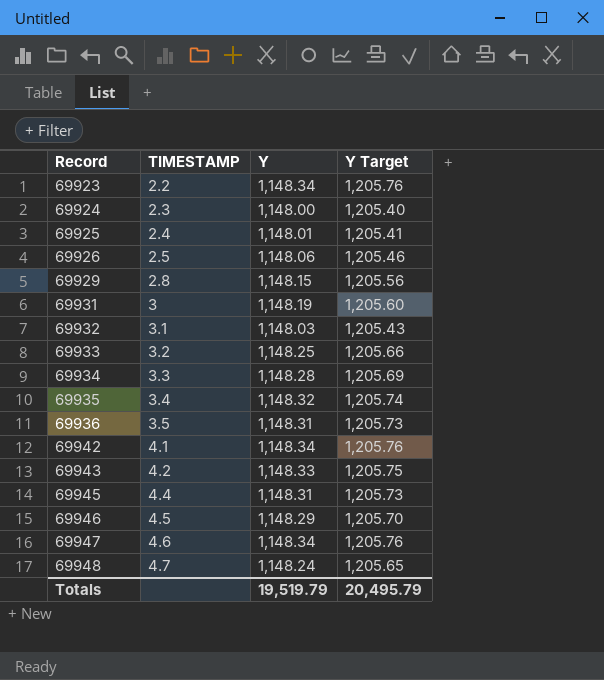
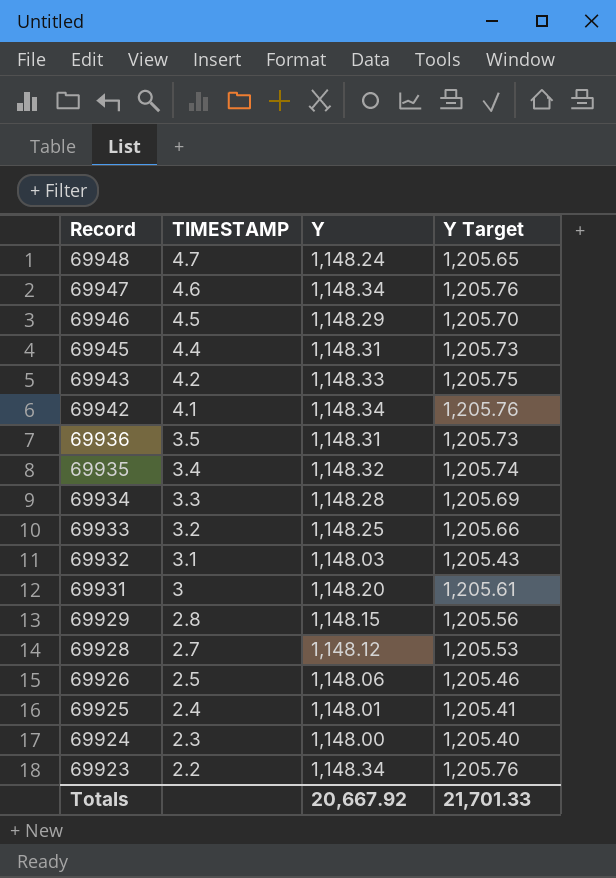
row order: Record ascending -> Record descending
69931 | Y: 1,148.19 -> 1,148.20
69931 | Y Target: 1,205.60 -> 1,205.61
row 69928: none -> 2.7 | 1,148.12 | 1,205.53
Totals | Y: 19,519.79 -> 20,667.92
Totals | Y Target: 20,495.79 -> 21,701.33

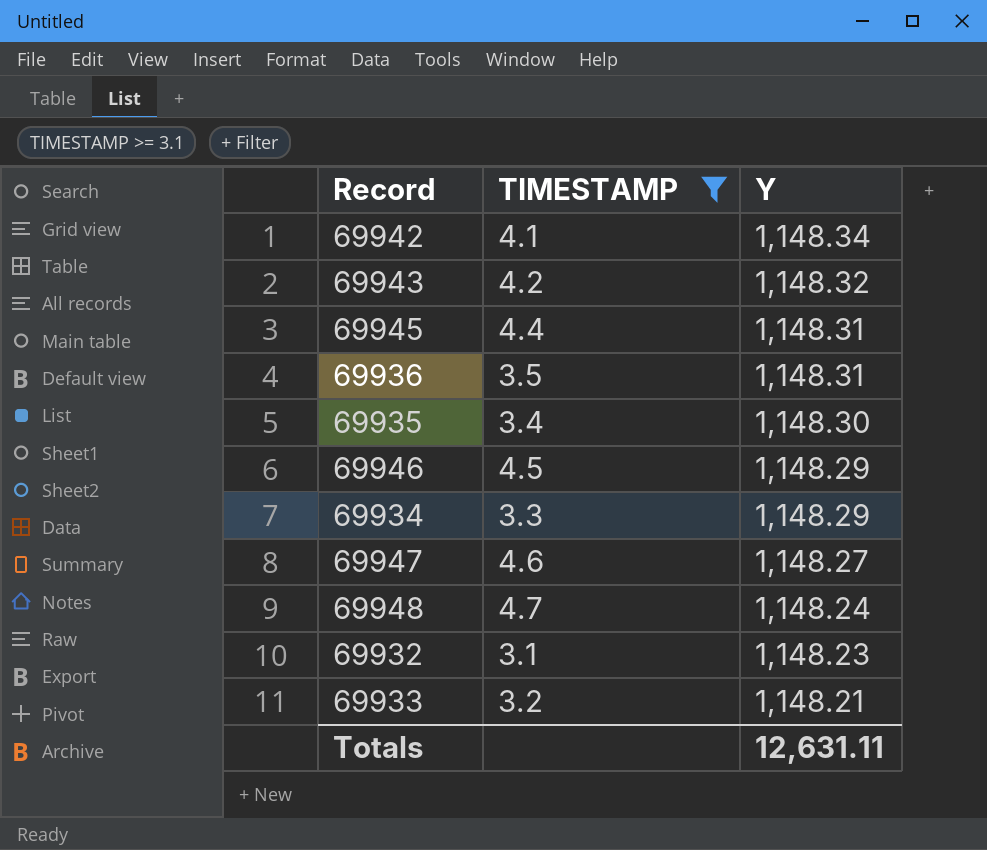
filter: none -> TIMESTAMP >= 3.1
row order: Record descending -> Y descending
column Y Target | formula: [Y] * 1.05 -> none
69943 | Y: 1,148.33 -> 1,148.32
69935 | Y: 1,148.32 -> 1,148.30
69934 | Y: 1,148.28 -> 1,148.29
69947 | Y: 1,148.34 -> 1,148.27
69932 | Y: 1,148.03 -> 1,148.23
69933 | Y: 1,148.25 -> 1,148.21
Totals | Y: 20,667.92 -> 12,631.11

